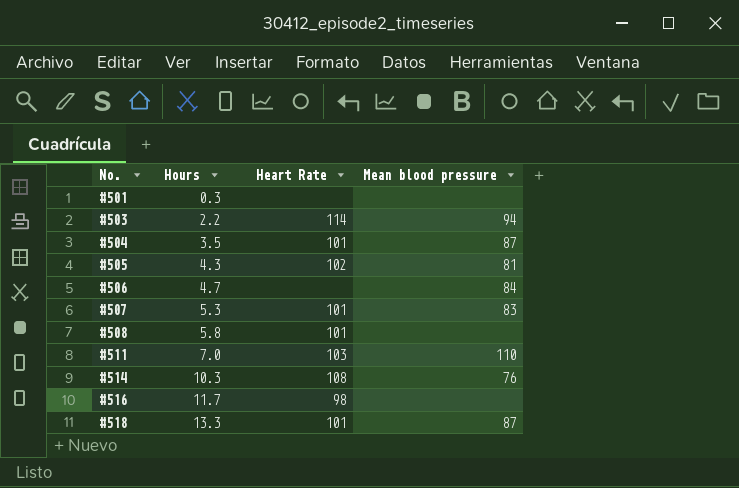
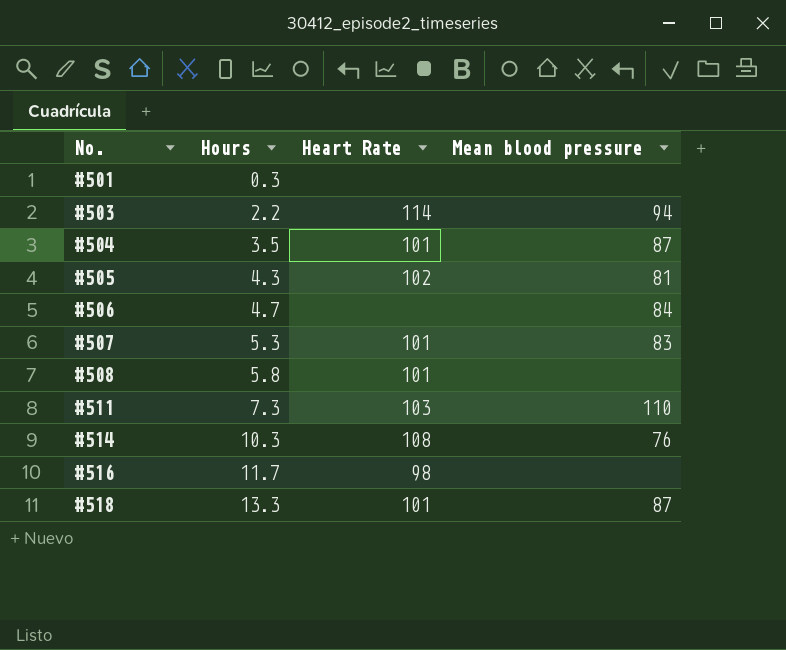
#511 | Hours: 7.0 -> 7.3

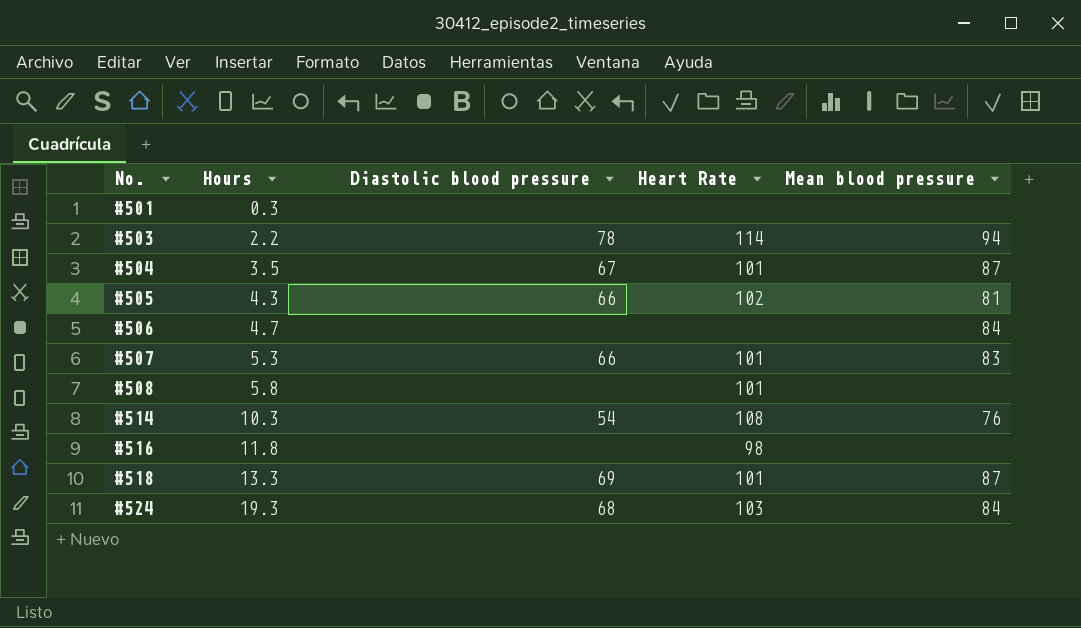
column Diastolic blood pressure | position: none -> 3
row #511: 7.3 | 103 | 110 -> none
#516 | Hours: 11.7 -> 11.8
row #524: none -> 19.3 | 68 | 103 | 84

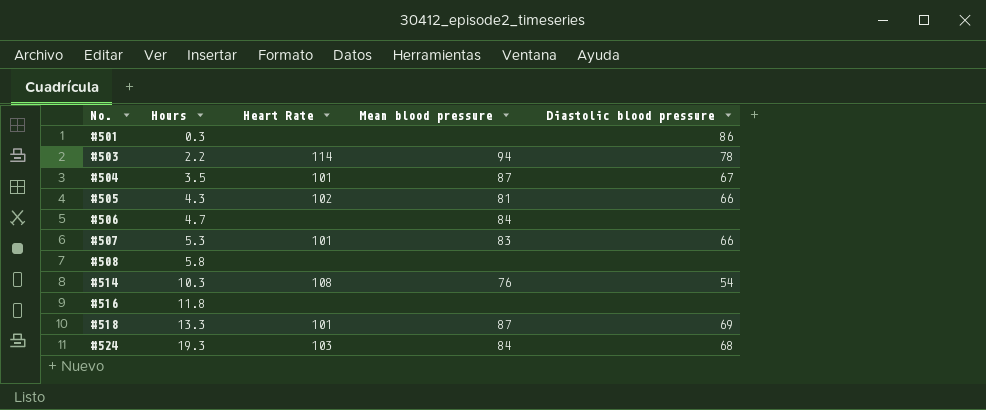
column Diastolic blood pressure | position: 3 -> 5
#501 | Diastolic blood pressure: none -> 86
#508 | Heart Rate: 101 -> none
#516 | Heart Rate: 98 -> none

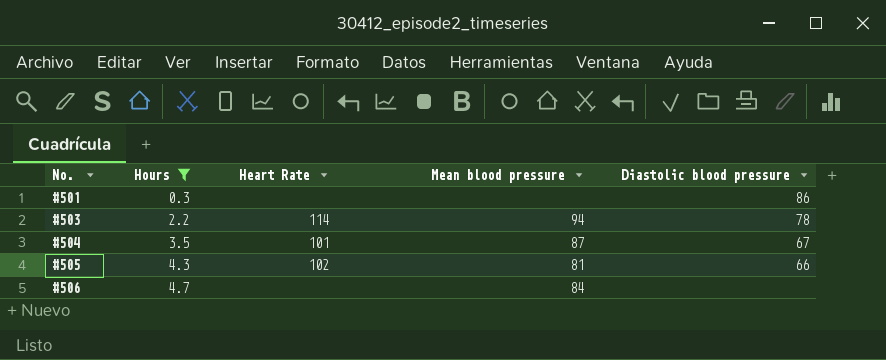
filter: none -> Hours <= 4.7

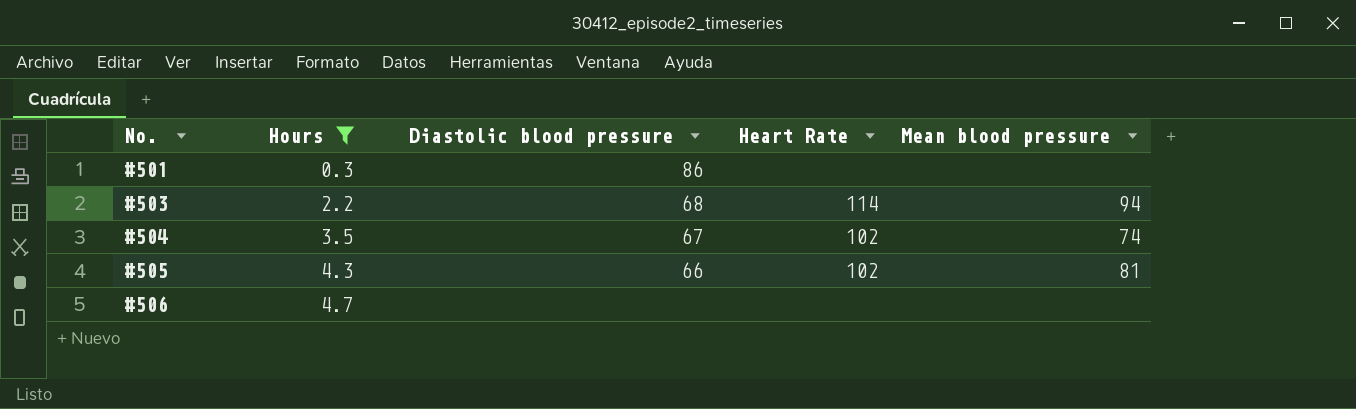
column Diastolic blood pressure | position: 5 -> 3
#503 | Diastolic blood pressure: 78 -> 68
#504 | Heart Rate: 101 -> 102
#504 | Mean blood pressure: 87 -> 74
#506 | Mean blood pressure: 84 -> none

